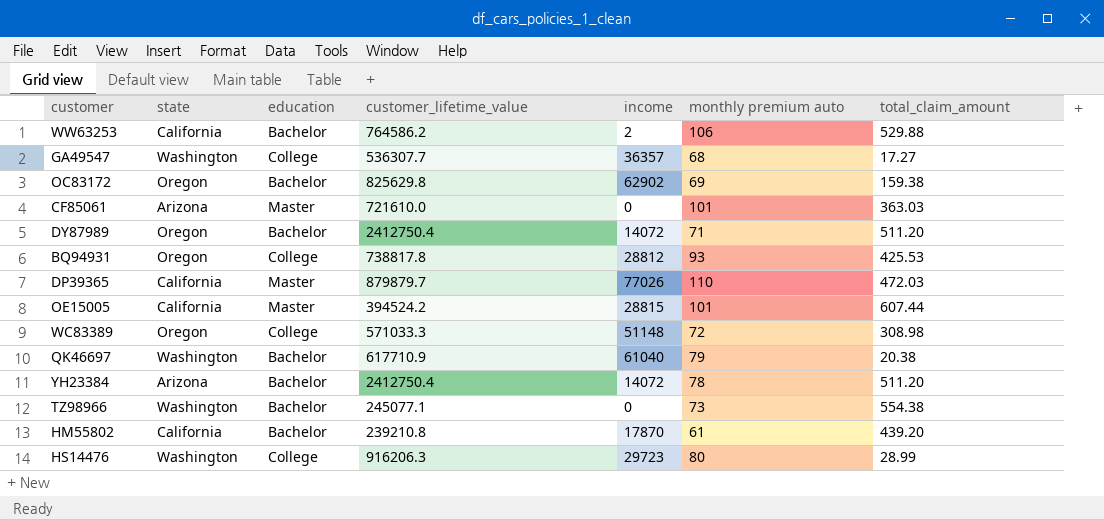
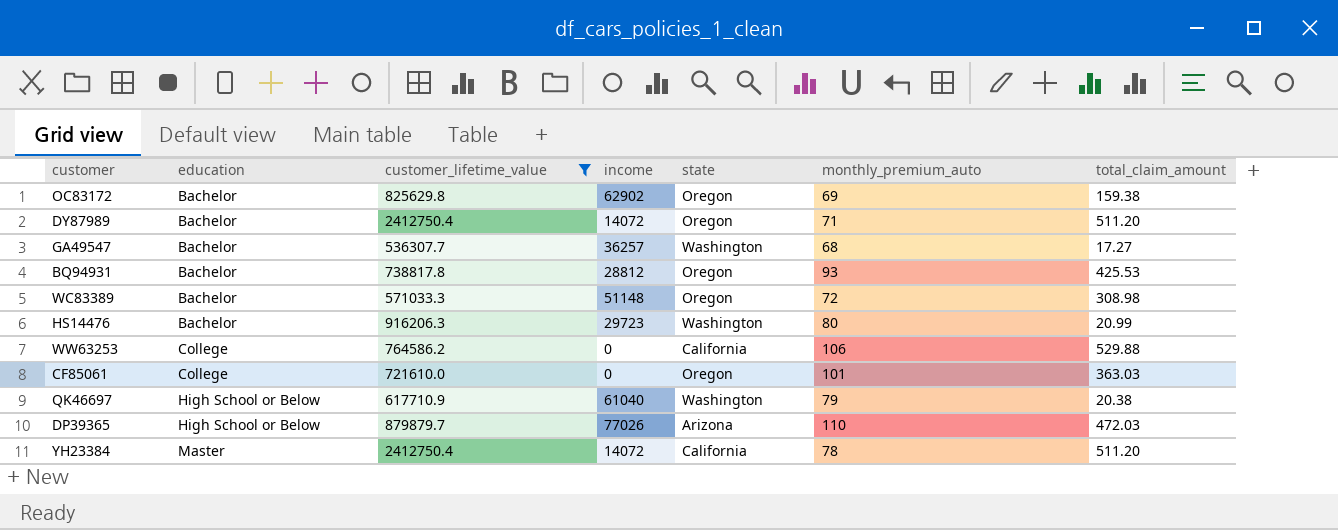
filter: none -> customer_lifetime_value >= 536307.7
row order: none -> education ascending
column state | position: 2 -> 5
column name: monthly premium auto -> monthly_premium_auto
GA49547 | education: College -> Bachelor
GA49547 | income: 36357 -> 36257
BQ94931 | education: College -> Bachelor
WC83389 | education: College -> Bachelor
HS14476 | education: College -> Bachelor
HS14476 | total_claim_amount: 28.99 -> 20.99
WW63253 | education: Bachelor -> College
WW63253 | income: 2 -> 0
CF85061 | education: Master -> College
CF85061 | state: Arizona -> Oregon
QK46697 | education: Bachelor -> High School or Below
DP39365 | education: Master -> High School or Below
DP39365 | state: California -> Arizona
YH23384 | education: Bachelor -> Master
YH23384 | state: Arizona -> California

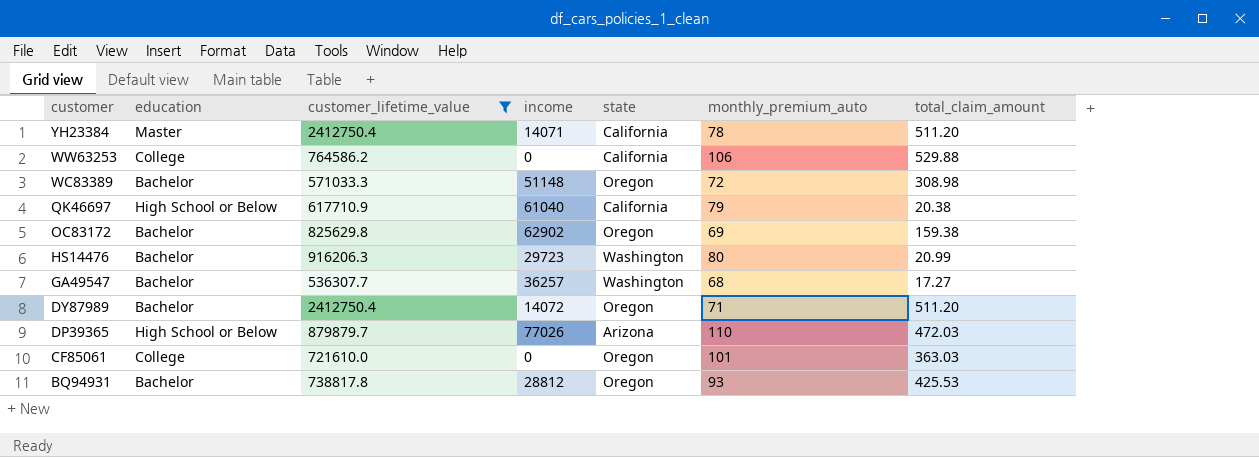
row order: education ascending -> customer descending
YH23384 | income: 14072 -> 14071
QK46697 | state: Washington -> California

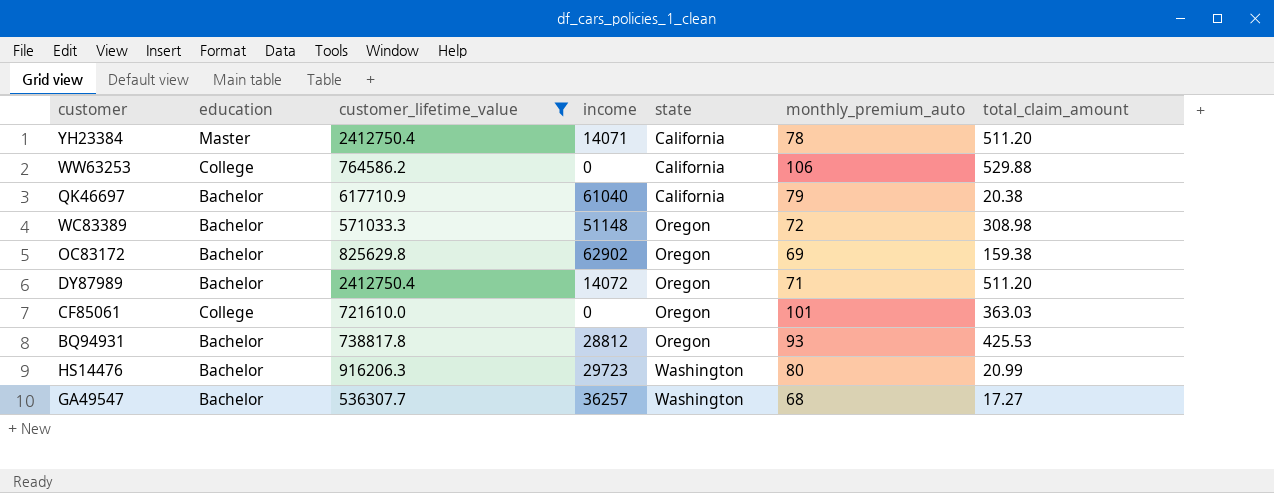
row order: customer descending -> state ascending
row DP39365: High School or Below | 879879.7 | 77026 | Arizona | 110 | 472.03 -> none
QK46697 | education: High School or Below -> Bachelor

